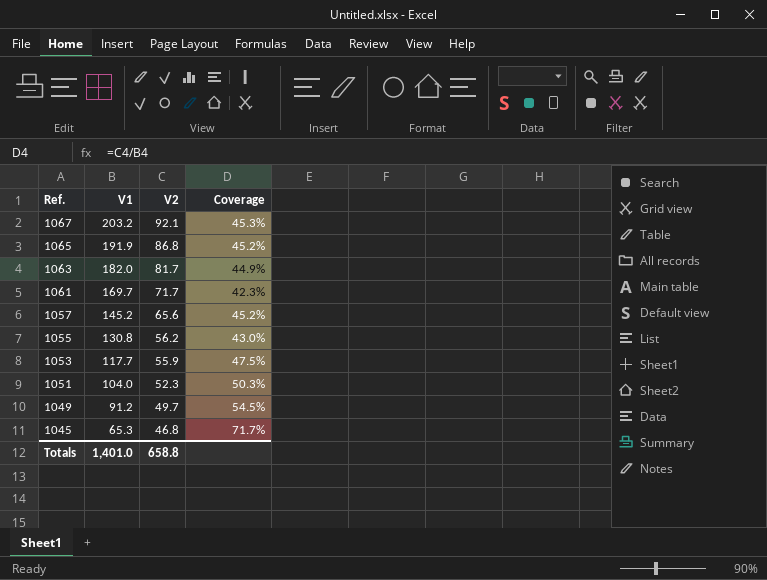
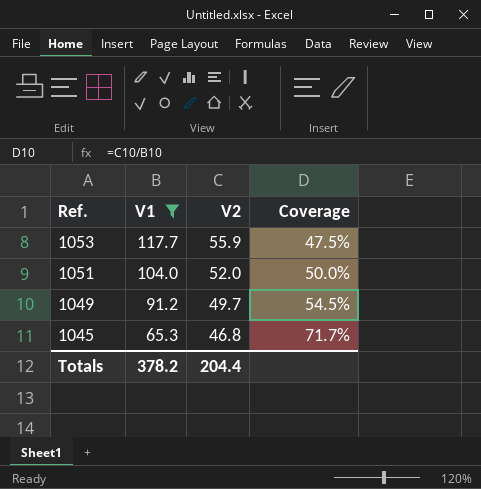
filter: none -> V1 <= 117.7
1051 | V2: 52.3 -> 52.0
1051 | Coverage: 50.3% -> 50.0%
Totals | V1: 1,401.0 -> 378.2
Totals | V2: 658.8 -> 204.4

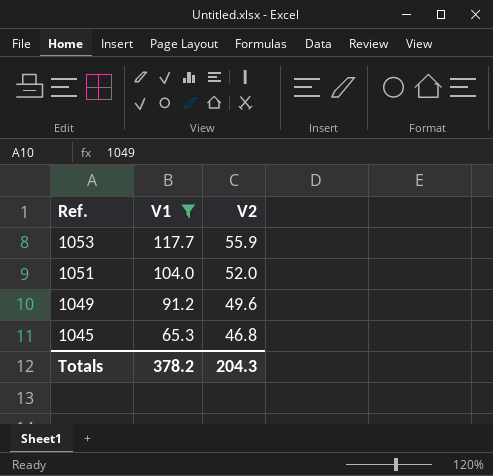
column Coverage | formula: [V2] / [V1] -> none
1049 | V2: 49.7 -> 49.6
Totals | V2: 204.4 -> 204.3

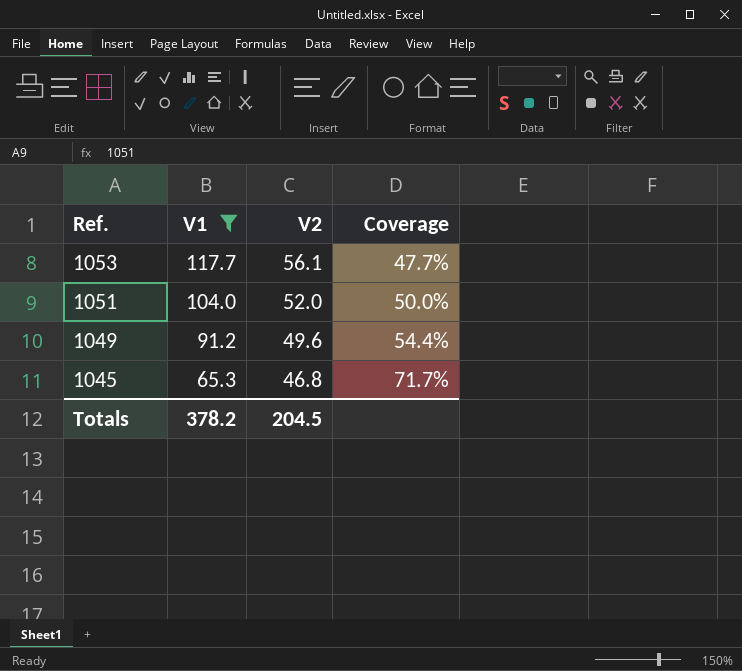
column Coverage | formula: none -> [V2] / [V1]
1053 | V2: 55.9 -> 56.1
Totals | V2: 204.3 -> 204.5

